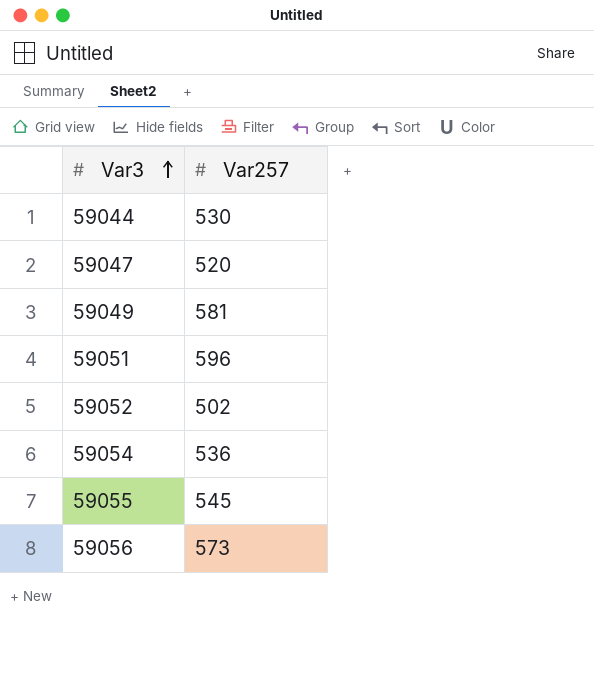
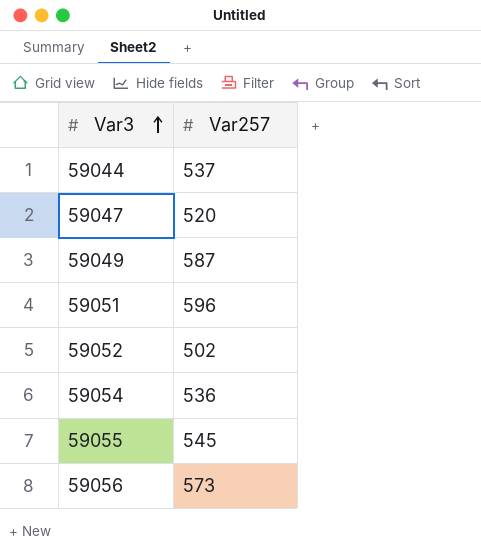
59044 | Var257: 530 -> 537
59049 | Var257: 581 -> 587

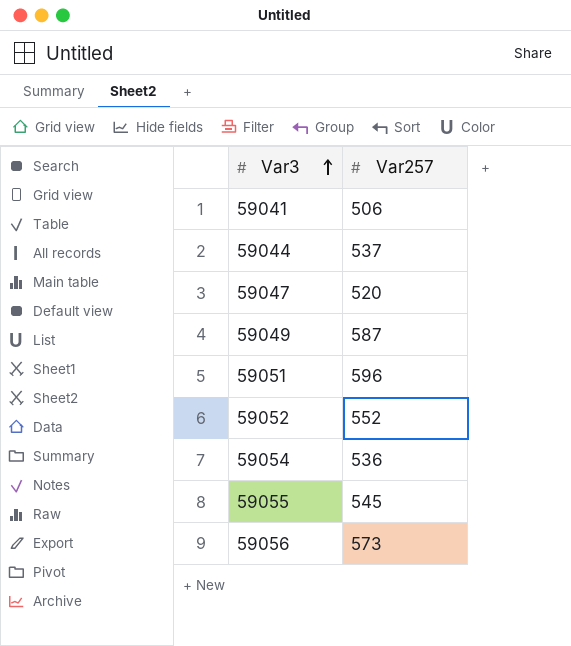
row 59041: none -> 506
59052 | Var257: 502 -> 552

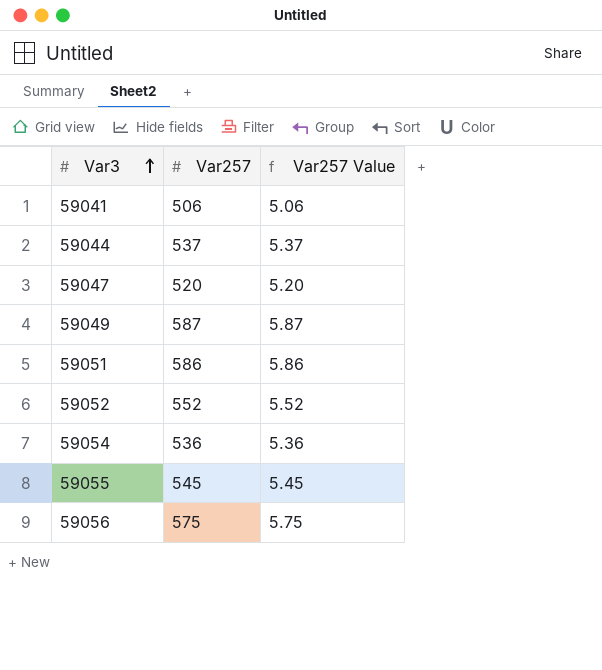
column Var257 Value | formula: none -> [Var257] * 0.01
59051 | Var257: 596 -> 586
59056 | Var257: 573 -> 575

